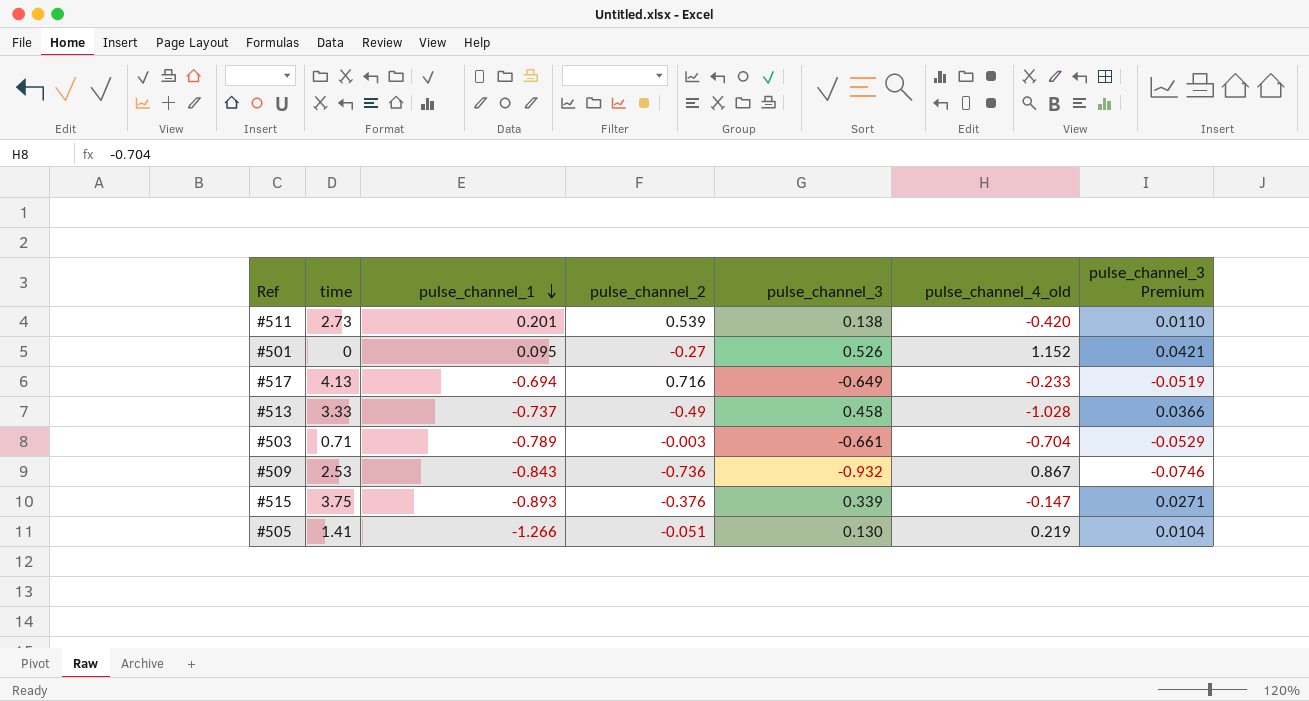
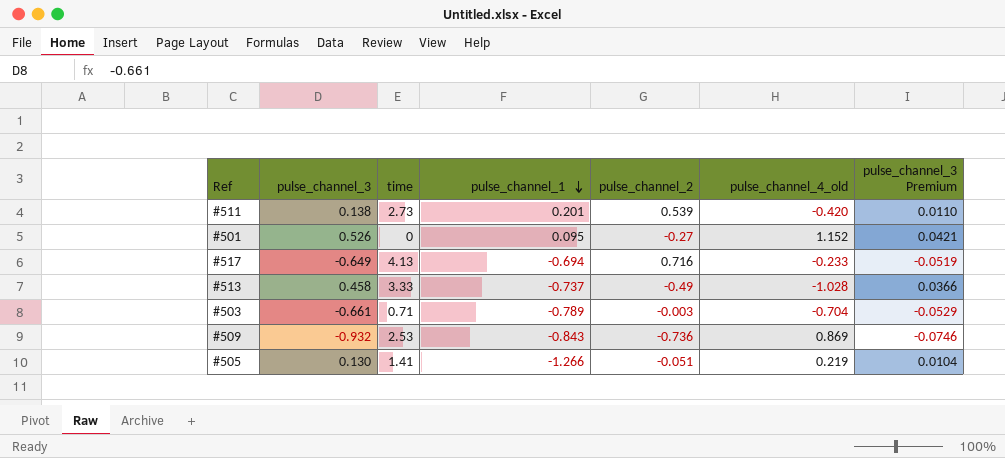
column pulse_channel_3 | position: 5 -> 2
row #515: 3.75 | -0.893 | -0.376 | 0.339 | -0.147 | 0.0271 -> none
#509 | pulse_channel_4_old: 0.867 -> 0.869

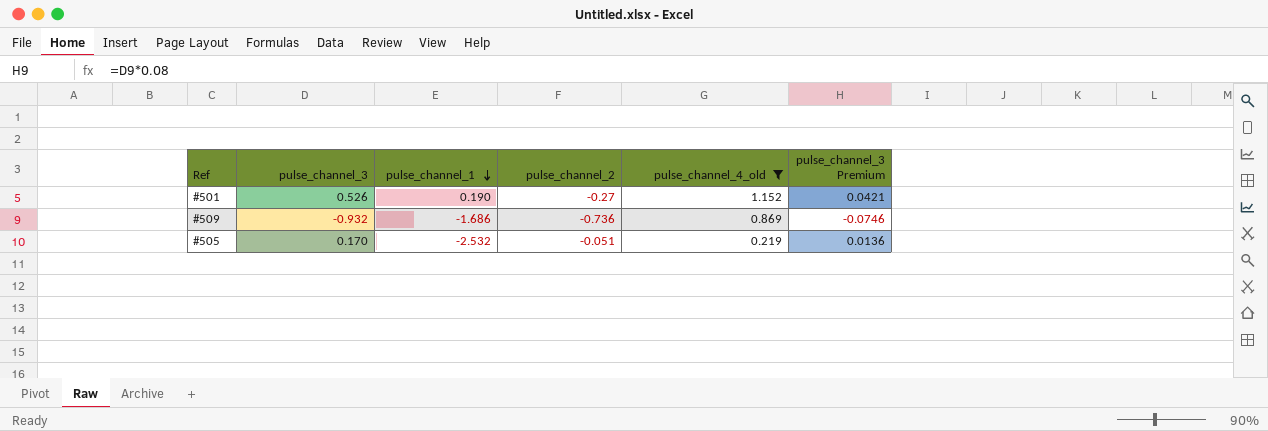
filter: none -> pulse_channel_4_old >= 0.219
column time | position: 3 -> none
#501 | pulse_channel_1: 0.095 -> 0.190
#509 | pulse_channel_1: -0.843 -> -1.686
#505 | pulse_channel_3: 0.130 -> 0.170
#505 | pulse_channel_1: -1.266 -> -2.532
#505 | pulse_channel_3 Premium: 0.0104 -> 0.0136

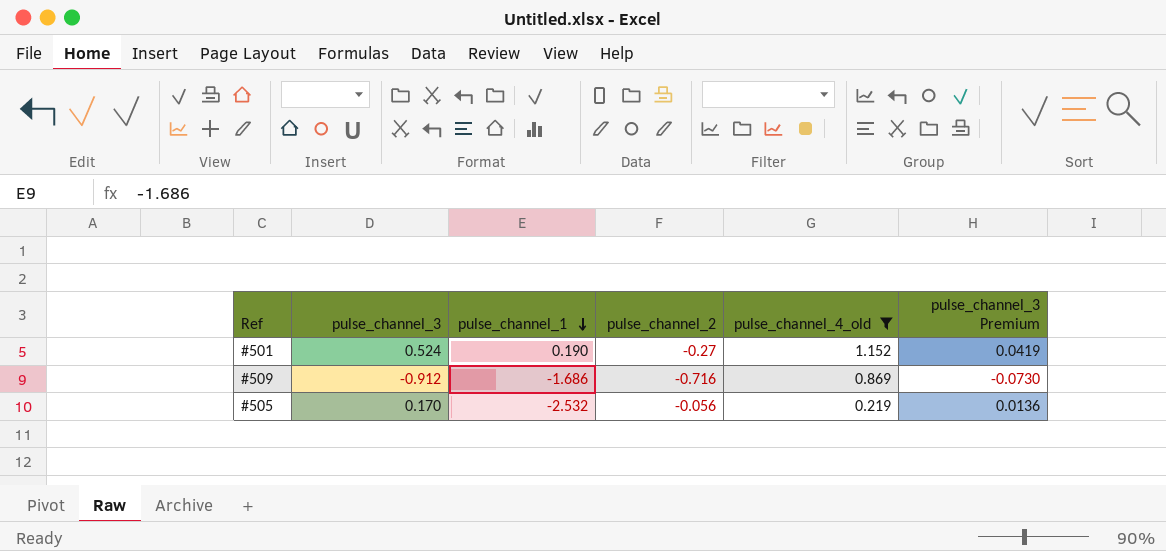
#501 | pulse_channel_3: 0.526 -> 0.524
#501 | pulse_channel_3 Premium: 0.0421 -> 0.0419
#509 | pulse_channel_3: -0.932 -> -0.912
#509 | pulse_channel_2: -0.736 -> -0.716
#509 | pulse_channel_3 Premium: -0.0746 -> -0.0730
#505 | pulse_channel_2: -0.051 -> -0.056

